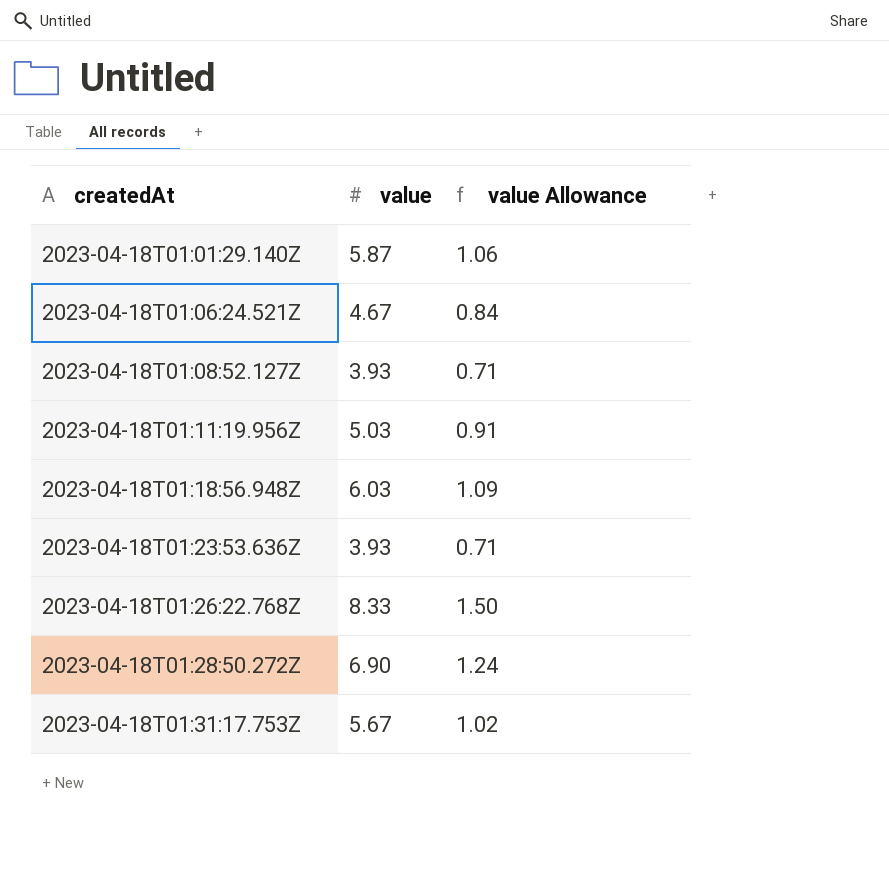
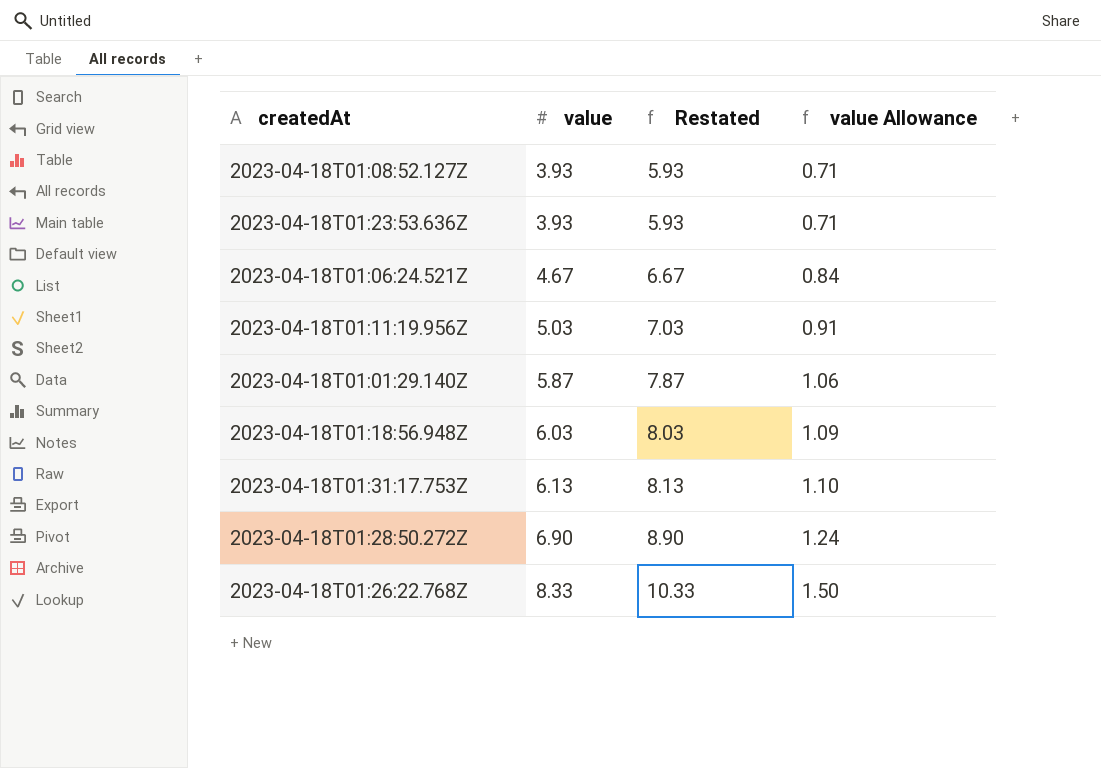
row order: createdAt ascending -> value ascending
column Restated | formula: none -> [value] + 2
2023-04-18T01:31:17.753Z | value: 5.67 -> 6.13
2023-04-18T01:31:17.753Z | value Allowance: 1.02 -> 1.10

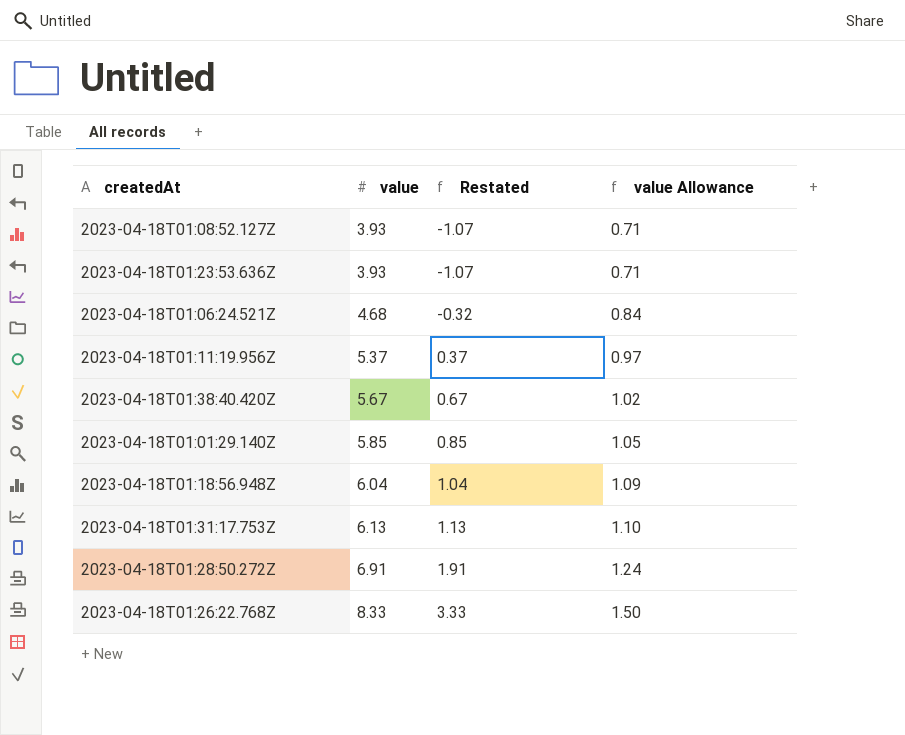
column Restated | formula: [value] + 2 -> [value] - 5
2023-04-18T01:06:24.521Z | value: 4.67 -> 4.68
2023-04-18T01:11:19.956Z | value: 5.03 -> 5.37
2023-04-18T01:11:19.956Z | value Allowance: 0.91 -> 0.97
row 2023-04-18T01:38:40.420Z: none -> 5.67 | 0.67 | 1.02
2023-04-18T01:01:29.140Z | value: 5.87 -> 5.85
2023-04-18T01:01:29.140Z | value Allowance: 1.06 -> 1.05
2023-04-18T01:18:56.948Z | value: 6.03 -> 6.04
2023-04-18T01:28:50.272Z | value: 6.90 -> 6.91

